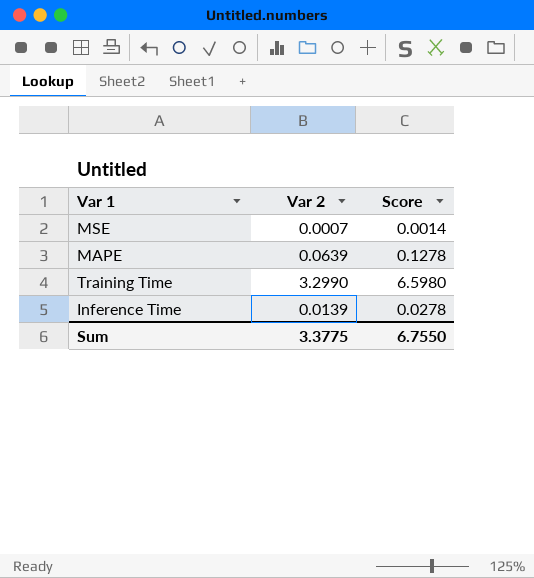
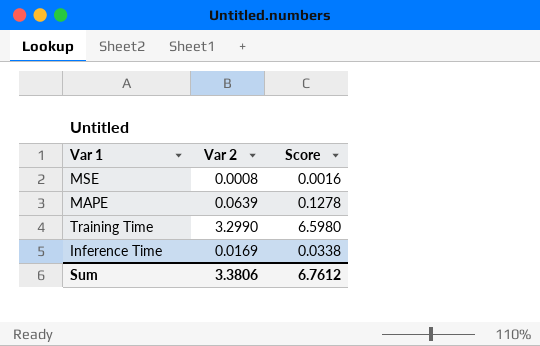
MSE | Var 2: 0.0007 -> 0.0008
MSE | Score: 0.0014 -> 0.0016
Inference Time | Var 2: 0.0139 -> 0.0169
Inference Time | Score: 0.0278 -> 0.0338
Sum | Var 2: 3.3775 -> 3.3806
Sum | Score: 6.7550 -> 6.7612

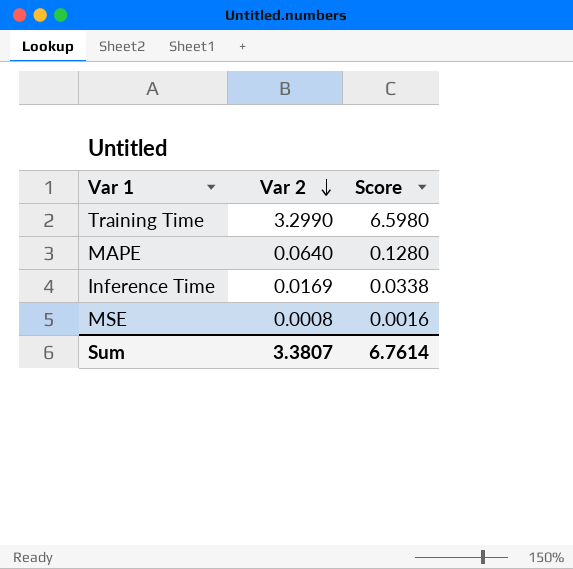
row order: none -> Var 2 descending
MAPE | Var 2: 0.0639 -> 0.0640
MAPE | Score: 0.1278 -> 0.1280
Sum | Var 2: 3.3806 -> 3.3807
Sum | Score: 6.7612 -> 6.7614

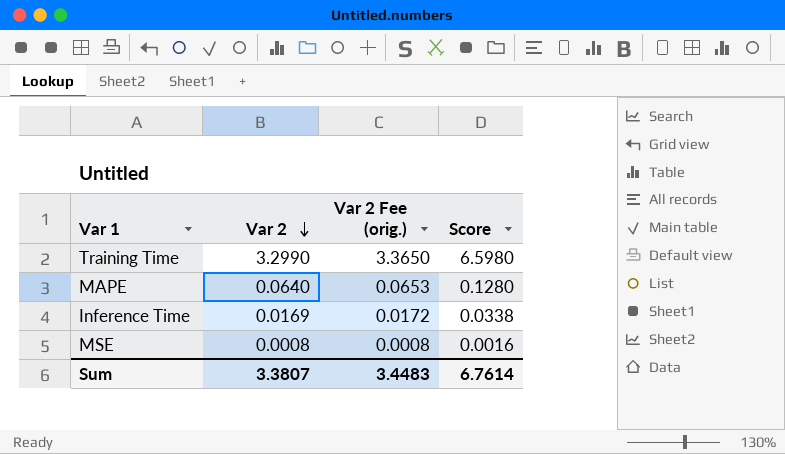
column Var 2 Fee (orig.) | formula: none -> [Var 2] * 1.02

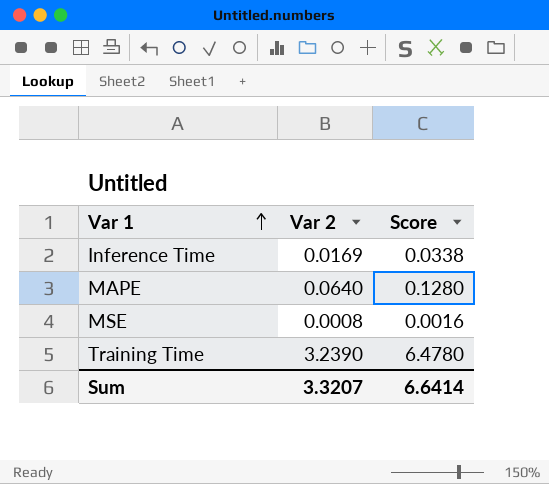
row order: Var 2 descending -> Var 1 ascending
column Var 2 Fee (orig.) | formula: [Var 2] * 1.02 -> none
Training Time | Var 2: 3.2990 -> 3.2390
Training Time | Score: 6.5980 -> 6.4780
Sum | Var 2: 3.3807 -> 3.3207
Sum | Score: 6.7614 -> 6.6414

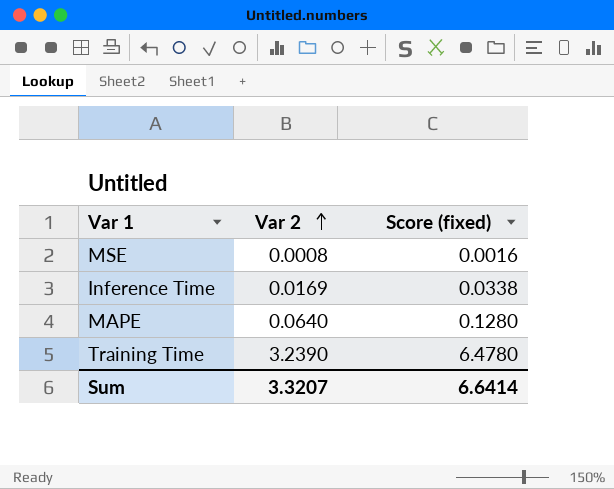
row order: Var 1 ascending -> Var 2 ascending
column name: Score -> Score (fixed)

